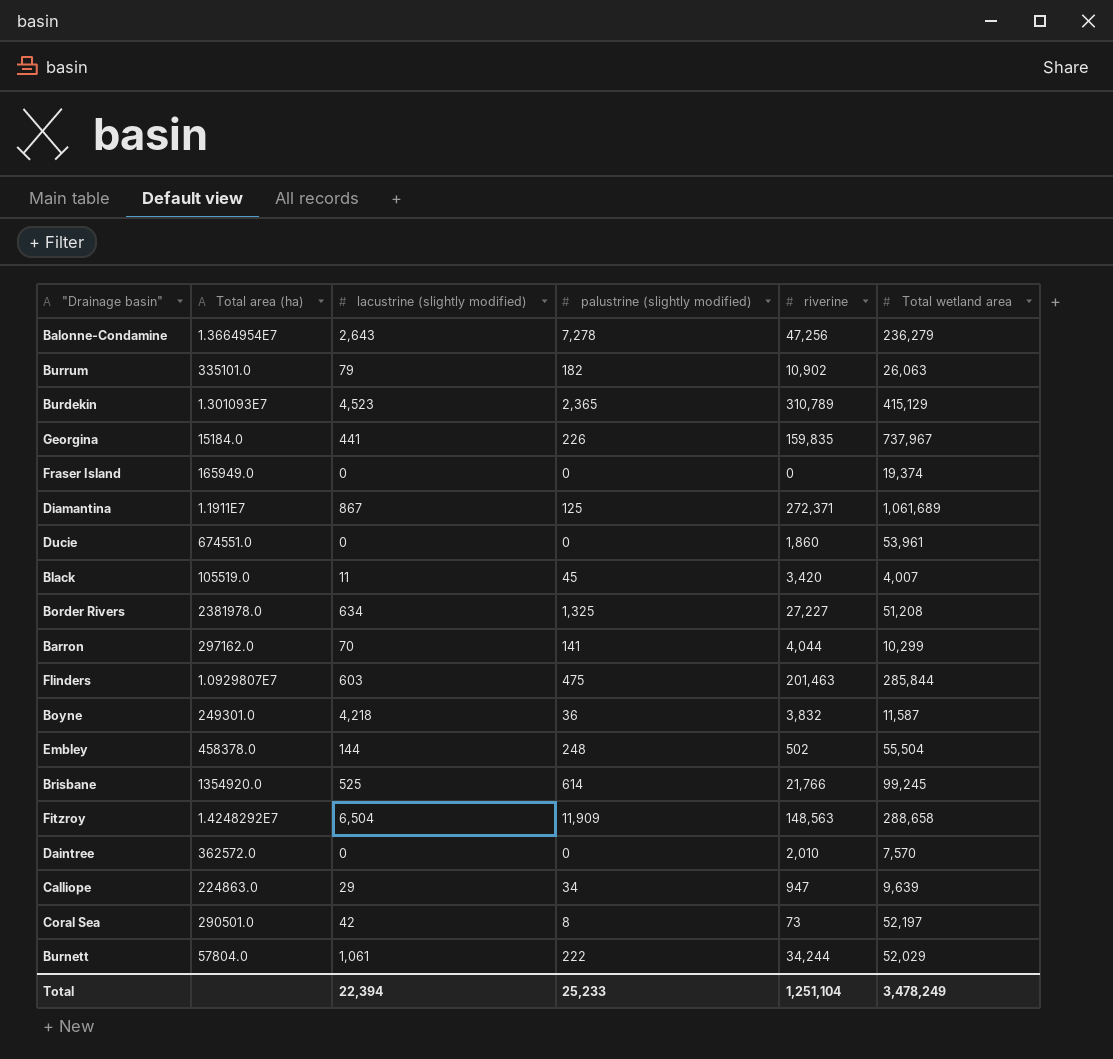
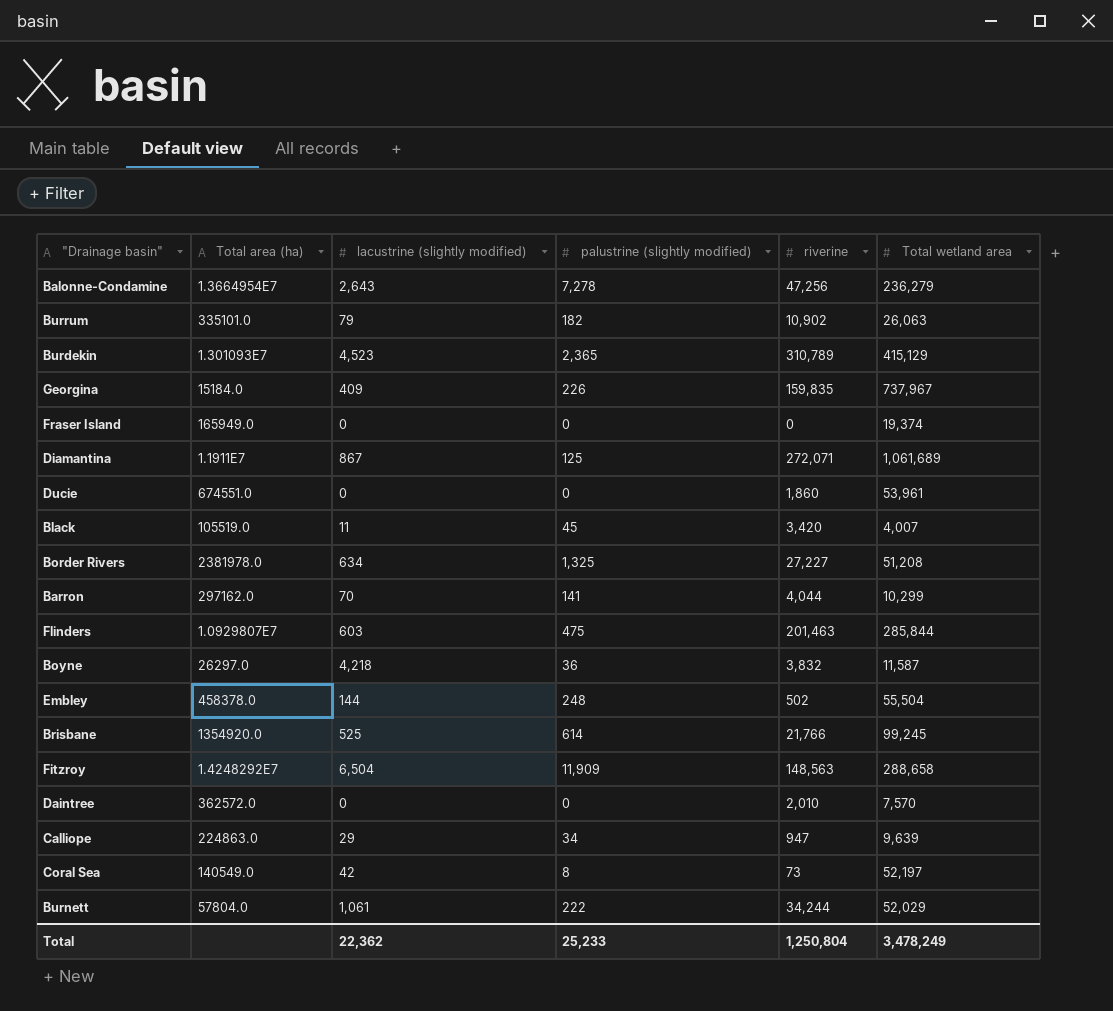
Georgina | lacustrine (slightly modified): 441 -> 409
Diamantina | riverine: 272,371 -> 272,071
Boyne | Total area (ha): 249301.0 -> 26297.0
Coral Sea | Total area (ha): 290501.0 -> 140549.0
Total | lacustrine (slightly modified): 22,394 -> 22,362
Total | riverine: 1,251,104 -> 1,250,804

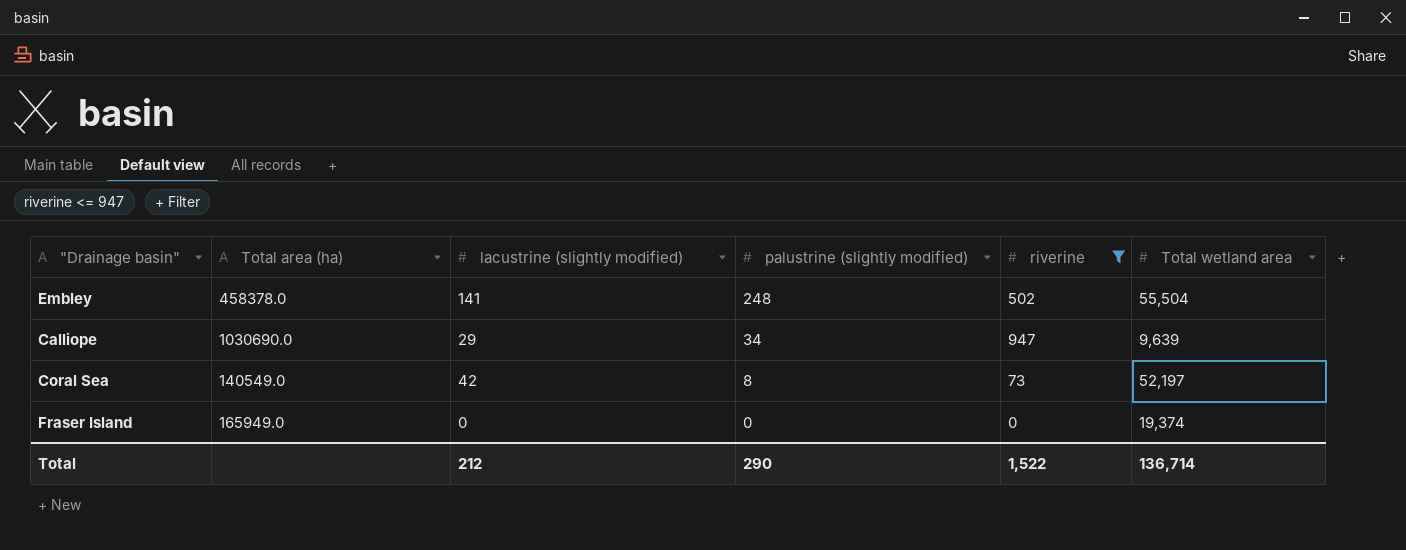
filter: none -> riverine <= 947
row order: none -> palustrine (slightly modified) descending
Embley | lacustrine (slightly modified): 144 -> 141
Calliope | Total area (ha): 224863.0 -> 1030690.0
Total | lacustrine (slightly modified): 22,362 -> 212
Total | palustrine (slightly modified): 25,233 -> 290
Total | riverine: 1,250,804 -> 1,522
Total | Total wetland area: 3,478,249 -> 136,714

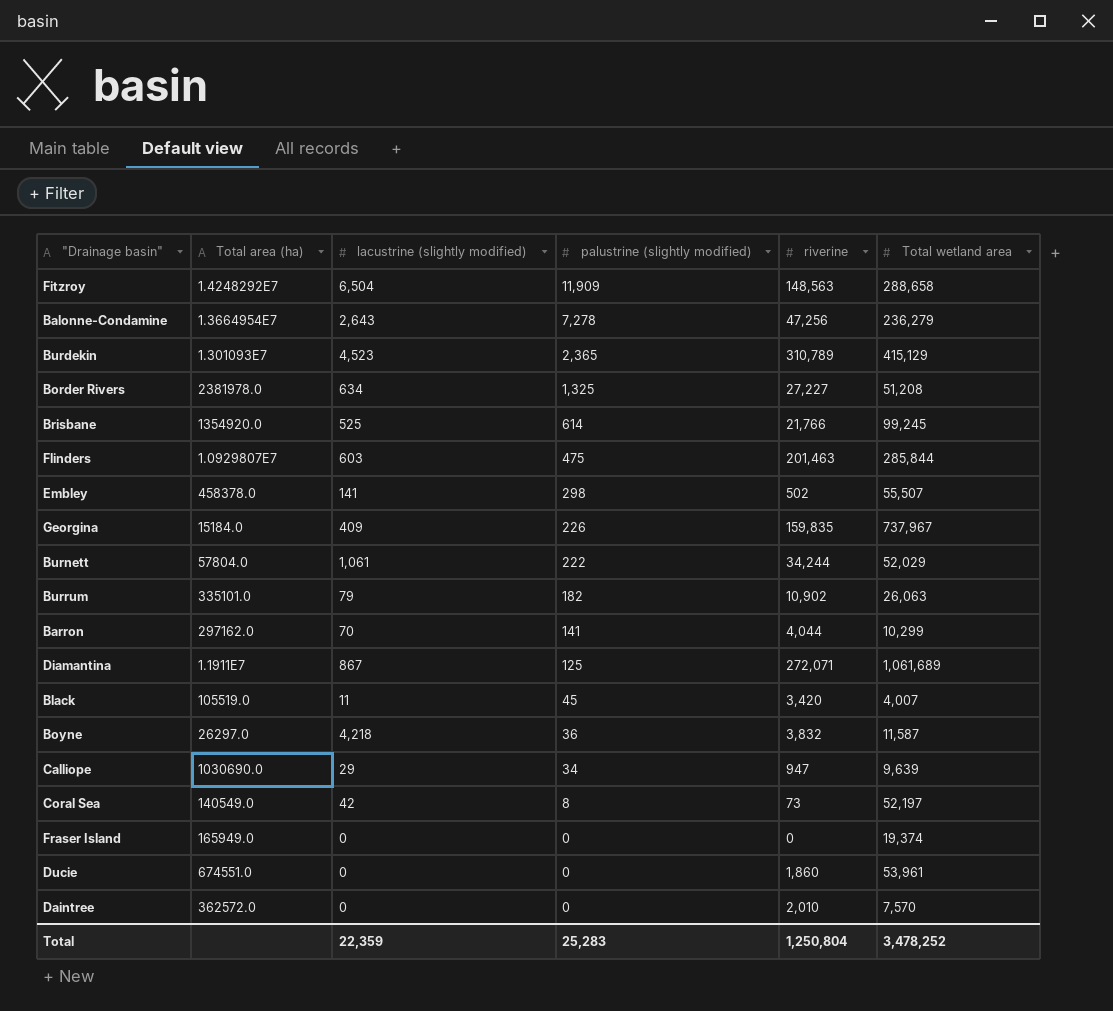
filter: riverine <= 947 -> none
Embley | palustrine (slightly modified): 248 -> 298
Embley | Total wetland area: 55,504 -> 55,507
Total | lacustrine (slightly modified): 212 -> 22,359
Total | palustrine (slightly modified): 290 -> 25,283
Total | riverine: 1,522 -> 1,250,804
Total | Total wetland area: 136,714 -> 3,478,252

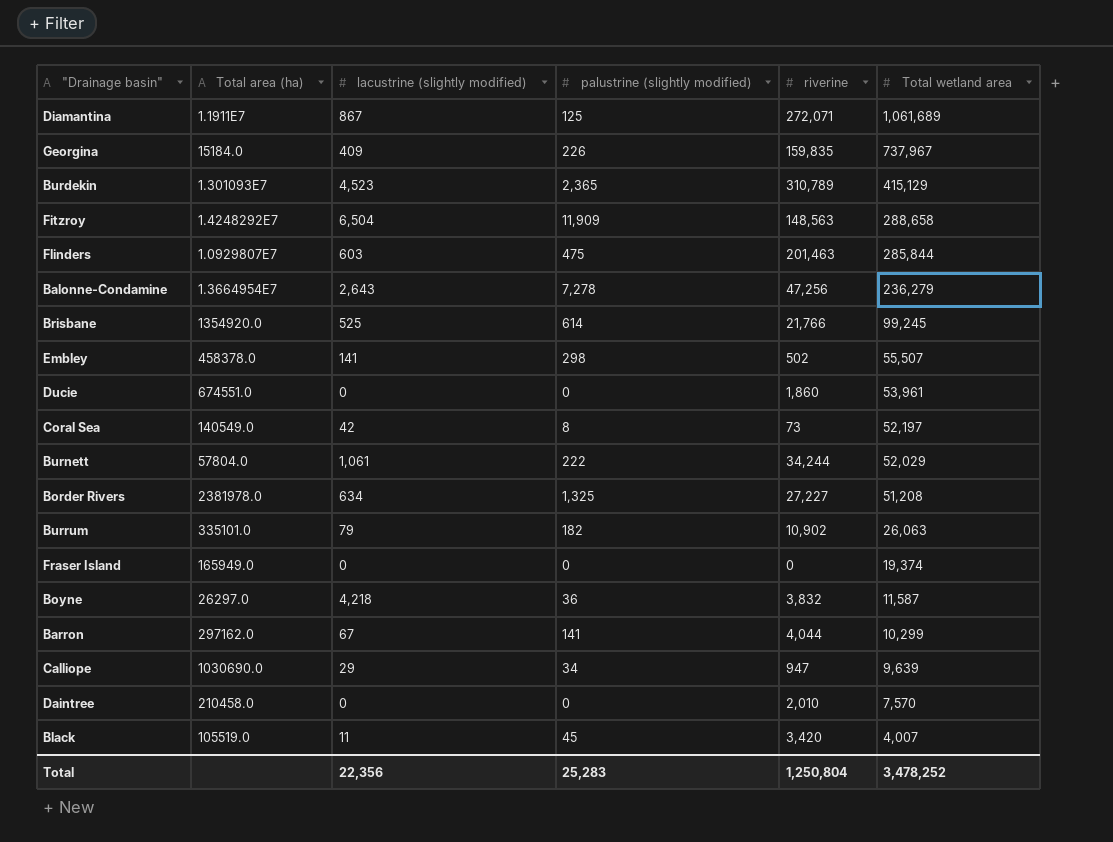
row order: palustrine (slightly modified) descending -> Total wetland area descending
Barron | lacustrine (slightly modified): 70 -> 67
Daintree | Total area (ha): 362572.0 -> 210458.0
Total | lacustrine (slightly modified): 22,359 -> 22,356

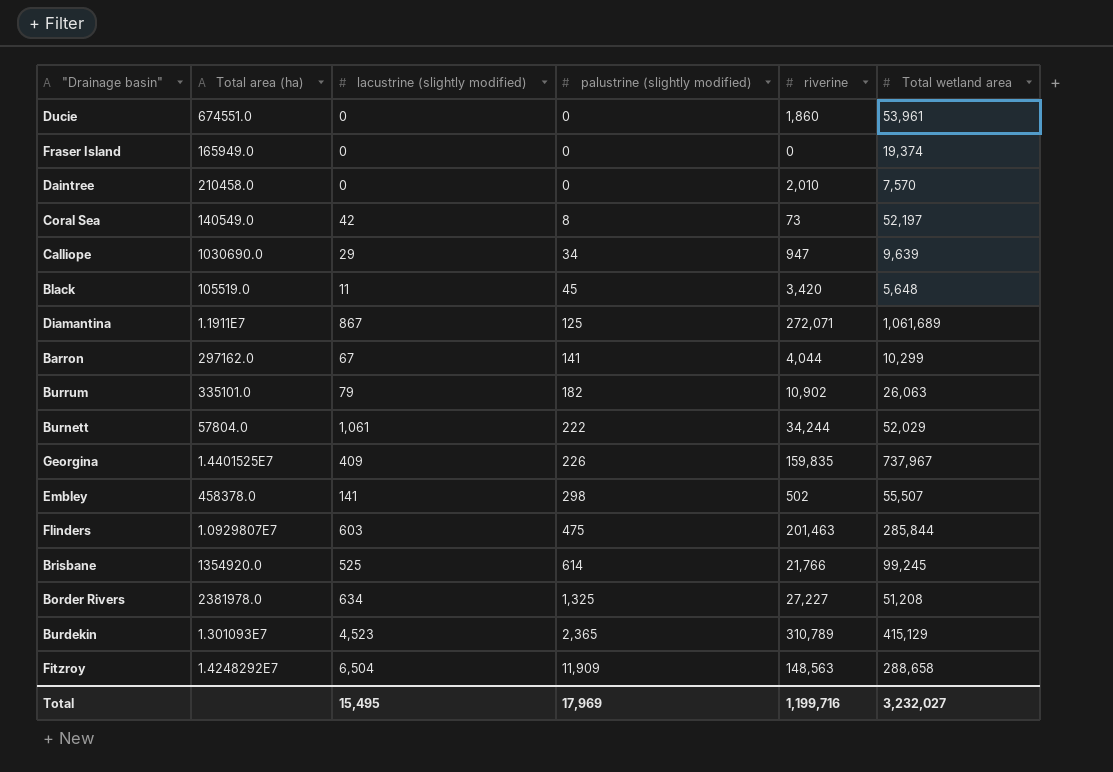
row order: Total wetland area descending -> palustrine (slightly modified) ascending
row Balonne-Condamine: 1.3664954E7 | 2,643 | 7,278 | 47,256 | 236,279 -> none
row Boyne: 26297.0 | 4,218 | 36 | 3,832 | 11,587 -> none
Black | Total wetland area: 4,007 -> 5,648
Georgina | Total area (ha): 15184.0 -> 1.4401525E7
Total | lacustrine (slightly modified): 22,356 -> 15,495
Total | palustrine (slightly modified): 25,283 -> 17,969
Total | riverine: 1,250,804 -> 1,199,716
Total | Total wetland area: 3,478,252 -> 3,232,027

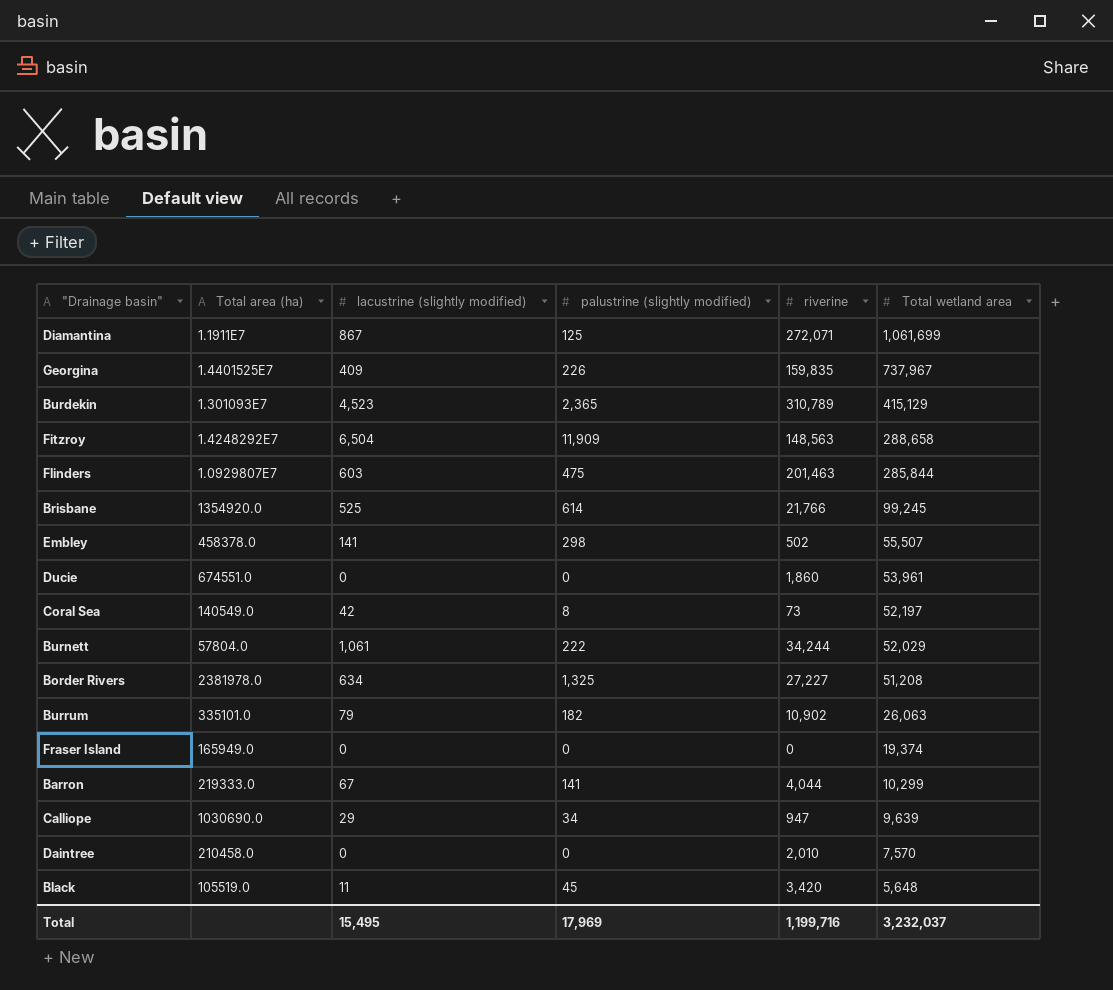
row order: palustrine (slightly modified) ascending -> Total wetland area descending
Diamantina | Total wetland area: 1,061,689 -> 1,061,699
Barron | Total area (ha): 297162.0 -> 219333.0
Total | Total wetland area: 3,232,027 -> 3,232,037

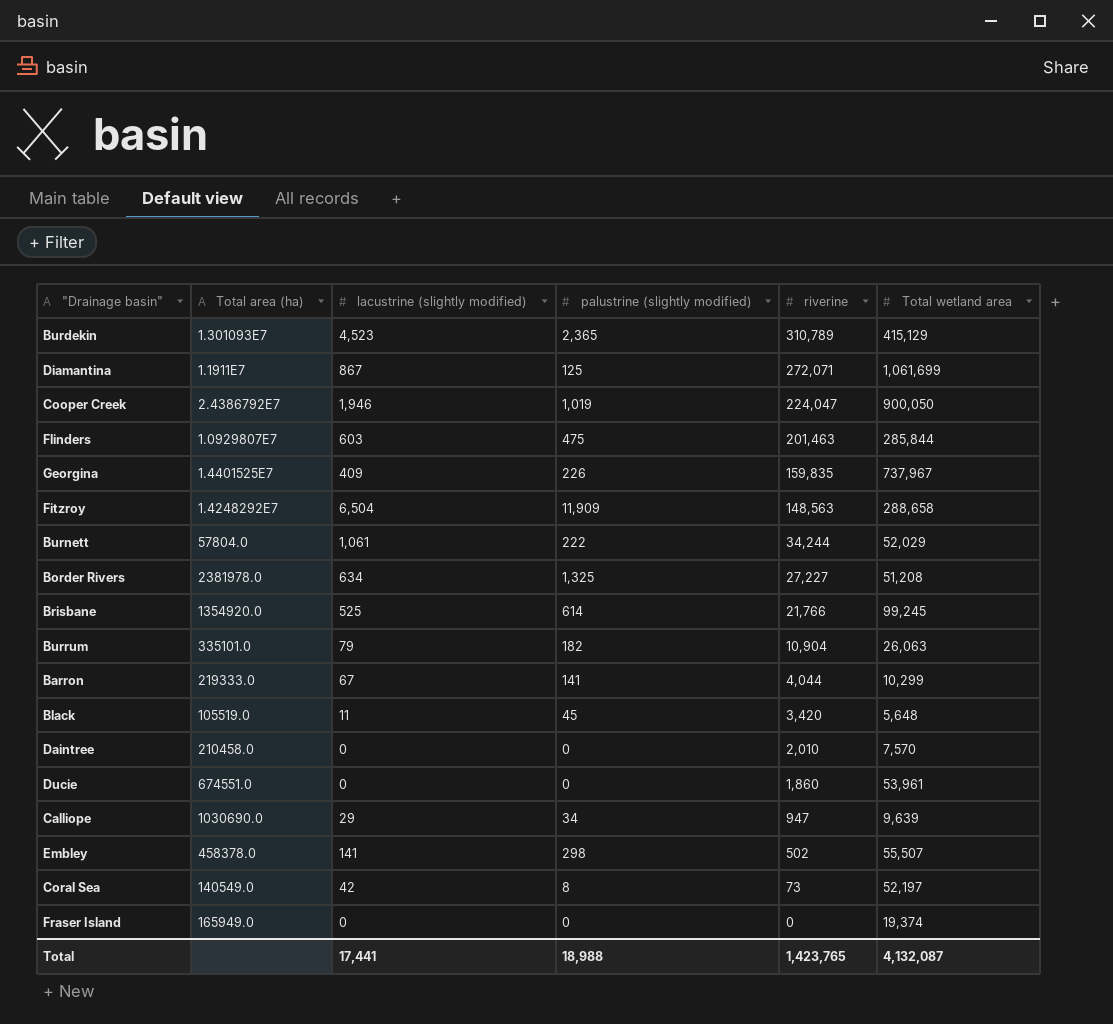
row order: Total wetland area descending -> riverine descending
row Cooper Creek: none -> 2.4386792E7 | 1,946 | 1,019 | 224,047 | 900,050
Burrum | riverine: 10,902 -> 10,904
Total | lacustrine (slightly modified): 15,495 -> 17,441
Total | palustrine (slightly modified): 17,969 -> 18,988
Total | riverine: 1,199,716 -> 1,423,765
Total | Total wetland area: 3,232,037 -> 4,132,087

